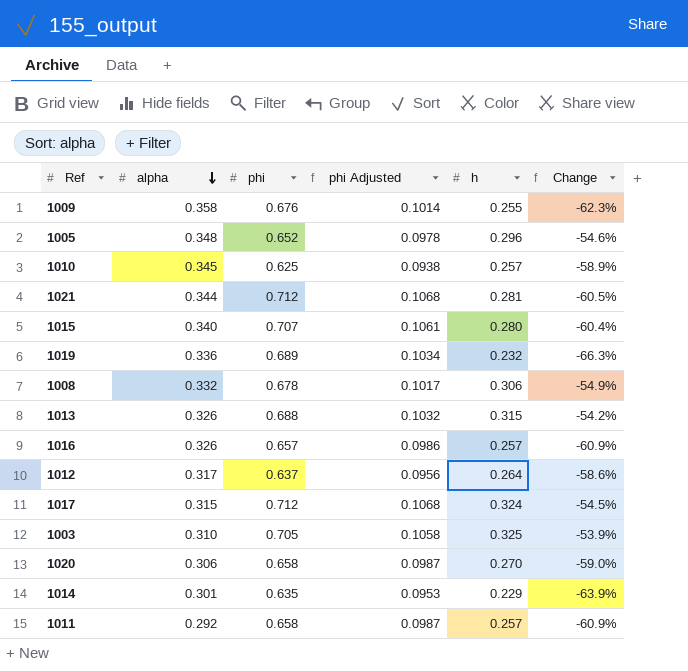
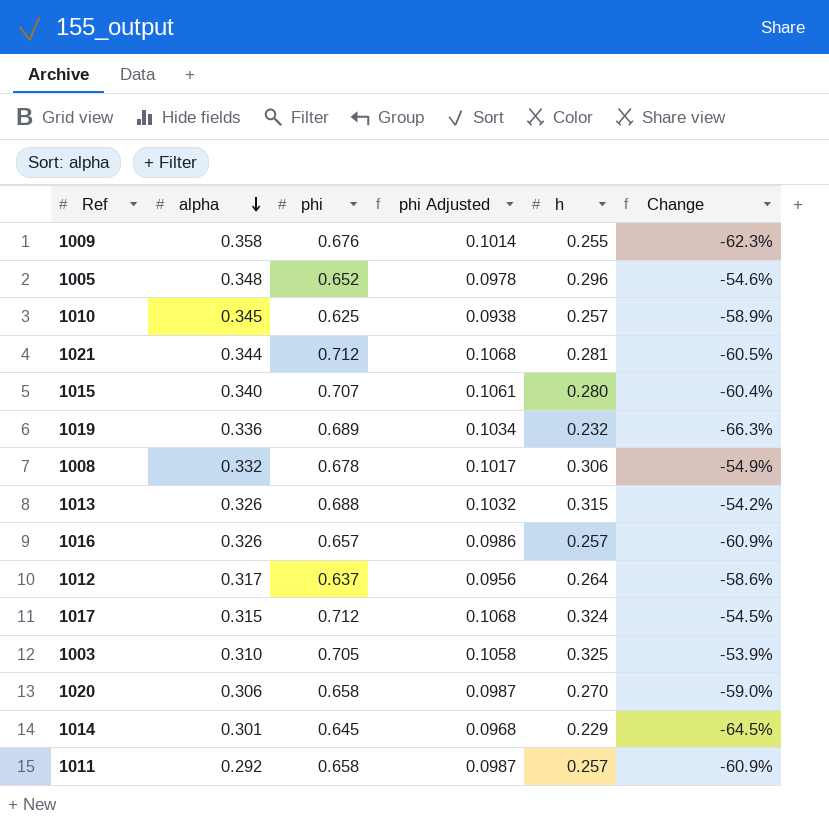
1014 | phi: 0.635 -> 0.645
1014 | phi Adjusted: 0.0953 -> 0.0968
1014 | Change: -63.9% -> -64.5%

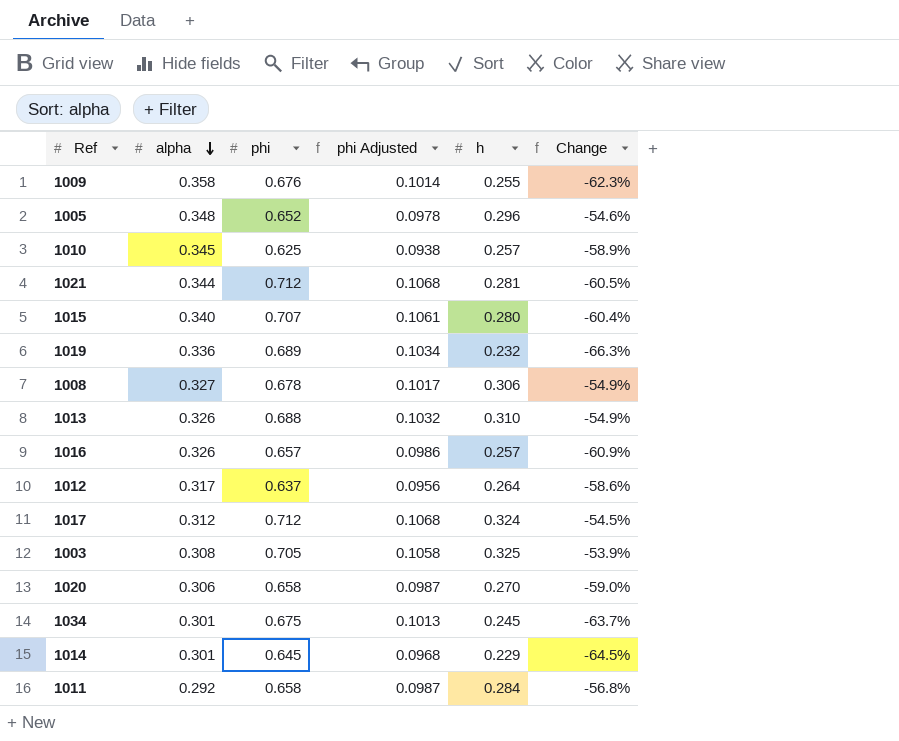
1008 | alpha: 0.332 -> 0.327
1013 | h: 0.315 -> 0.310
1013 | Change: -54.2% -> -54.9%
1017 | alpha: 0.315 -> 0.312
1003 | alpha: 0.310 -> 0.308
row 1034: none -> 0.301 | 0.675 | 0.1013 | 0.245 | -63.7%
1011 | h: 0.257 -> 0.284
1011 | Change: -60.9% -> -56.8%

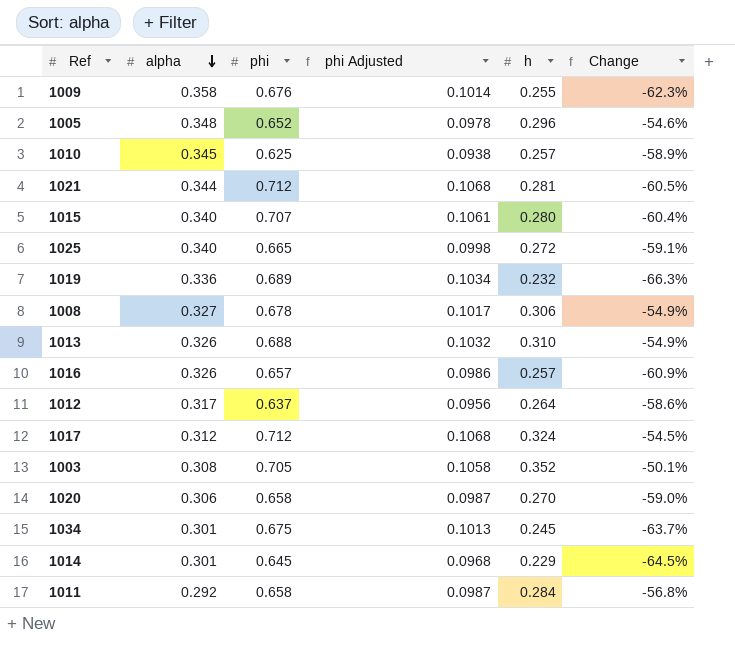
row 1025: none -> 0.340 | 0.665 | 0.0998 | 0.272 | -59.1%
1003 | h: 0.325 -> 0.352
1003 | Change: -53.9% -> -50.1%

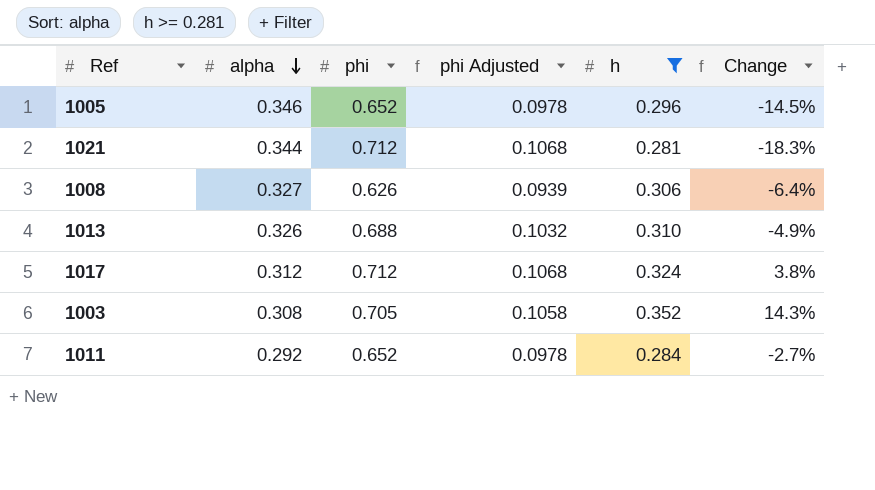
filter: none -> h >= 0.281
column Change | formula: ([h] - [phi]) / [phi] -> ([h] - [alpha]) / [alpha]
1005 | alpha: 0.348 -> 0.346
1008 | phi: 0.678 -> 0.626
1008 | phi Adjusted: 0.1017 -> 0.0939
1011 | phi: 0.658 -> 0.652
1011 | phi Adjusted: 0.0987 -> 0.0978

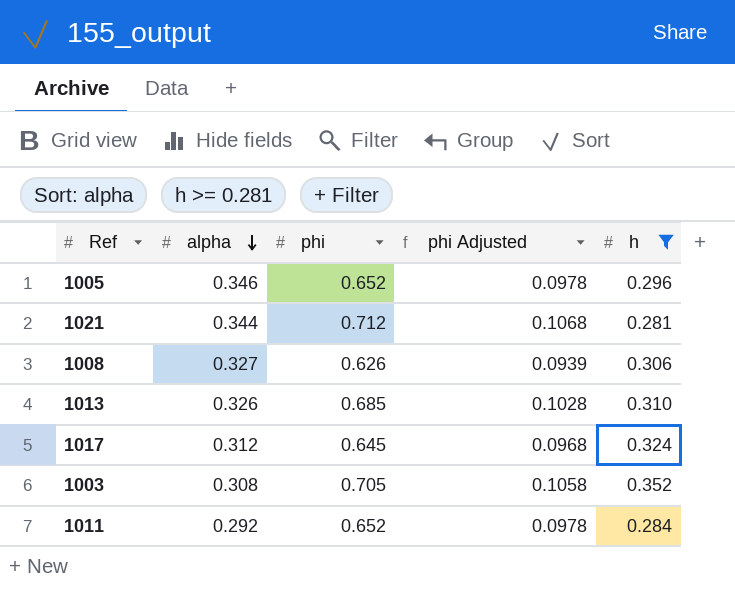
column Change | formula: ([h] - [alpha]) / [alpha] -> none
1013 | phi: 0.688 -> 0.685
1013 | phi Adjusted: 0.1032 -> 0.1028
1017 | phi: 0.712 -> 0.645
1017 | phi Adjusted: 0.1068 -> 0.0968

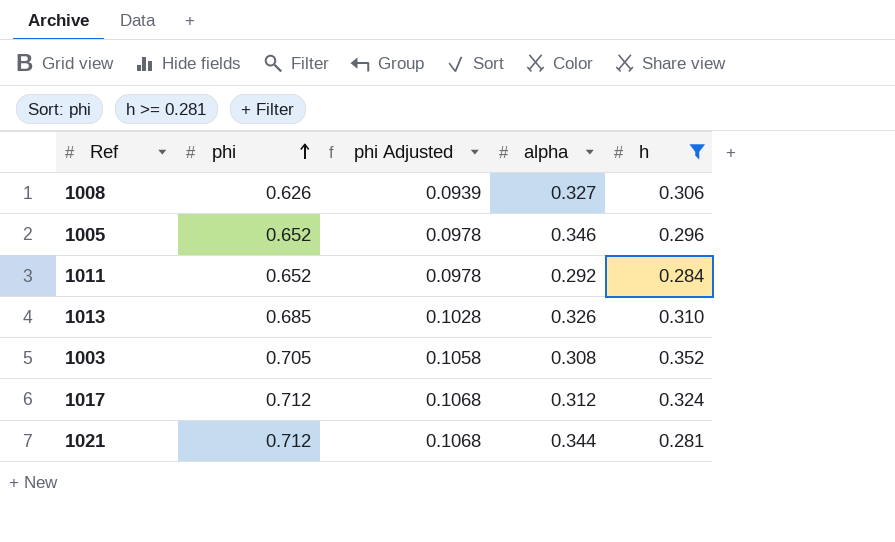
row order: alpha descending -> phi ascending
column alpha | position: 2 -> 4
1017 | phi: 0.645 -> 0.712
1017 | phi Adjusted: 0.0968 -> 0.1068

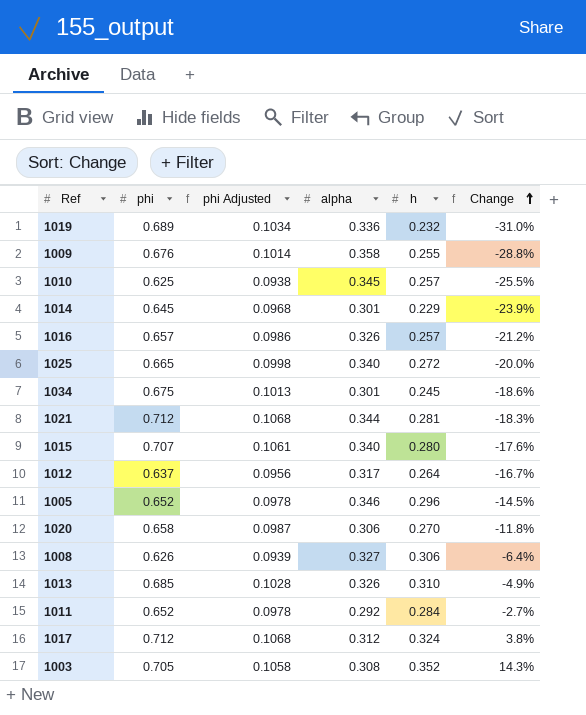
filter: h >= 0.281 -> none
row order: phi ascending -> Change ascending
column Change | formula: none -> ([h] - [alpha]) / [alpha]

